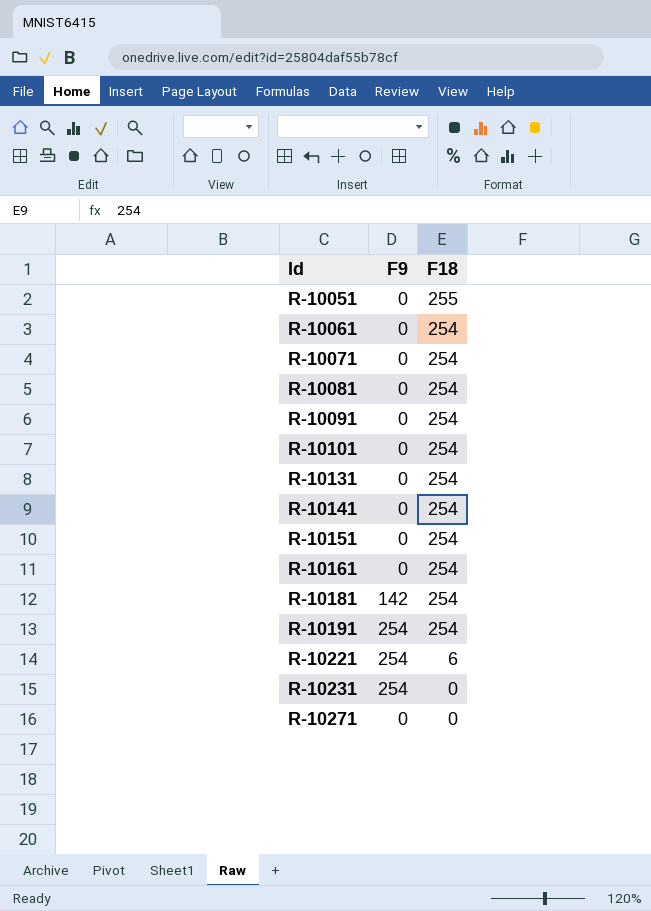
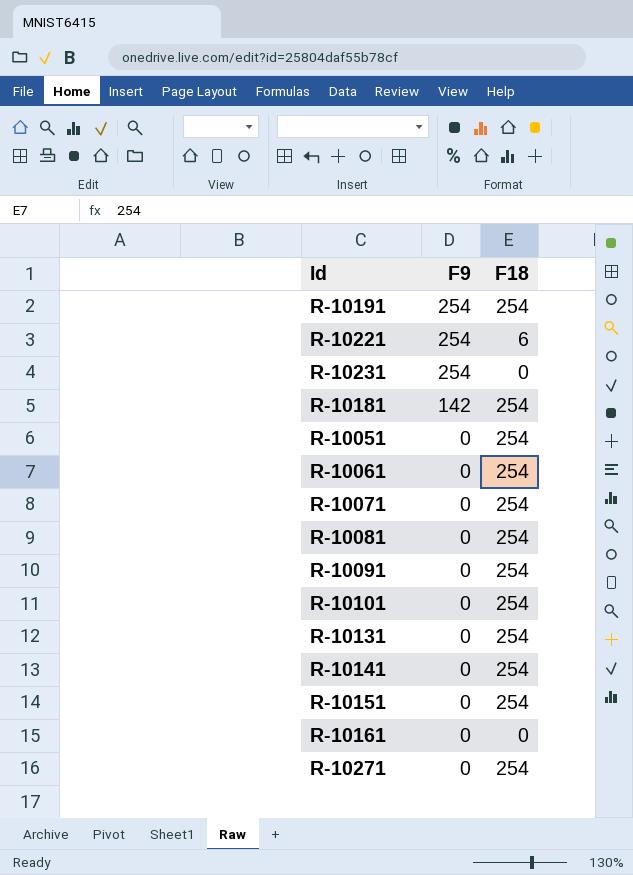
row order: Id ascending -> F9 descending
R-10051 | F18: 255 -> 254
R-10161 | F18: 254 -> 0
R-10271 | F18: 0 -> 254

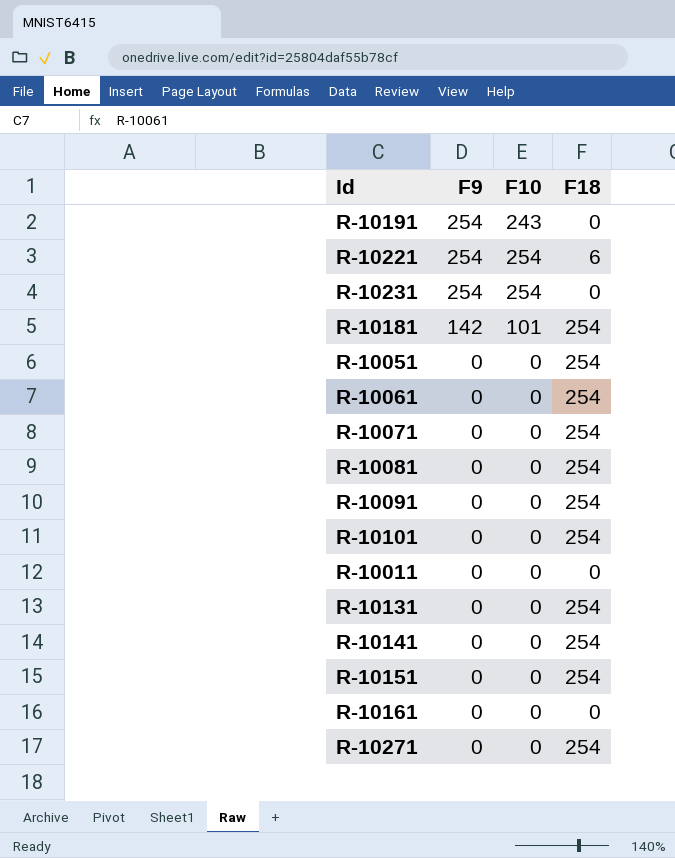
column F10 | position: none -> 3
R-10191 | F18: 254 -> 0
row R-10011: none -> 0 | 0 | 0

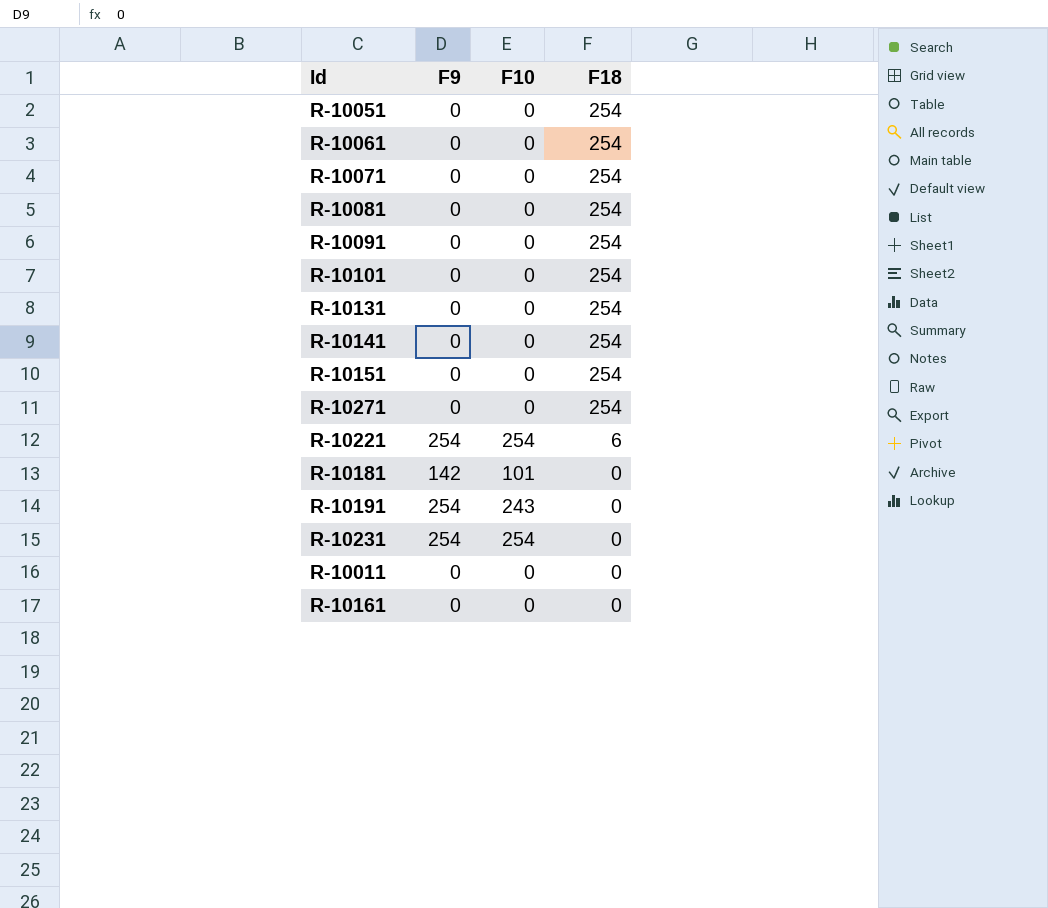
row order: F9 descending -> F18 descending
R-10181 | F18: 254 -> 0

